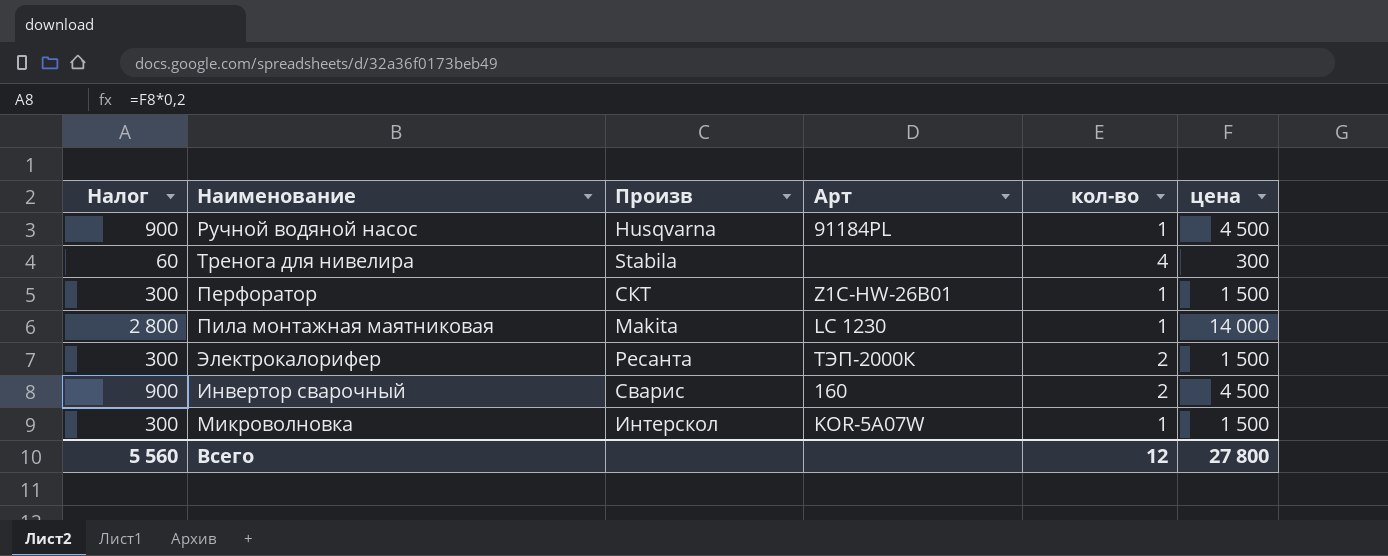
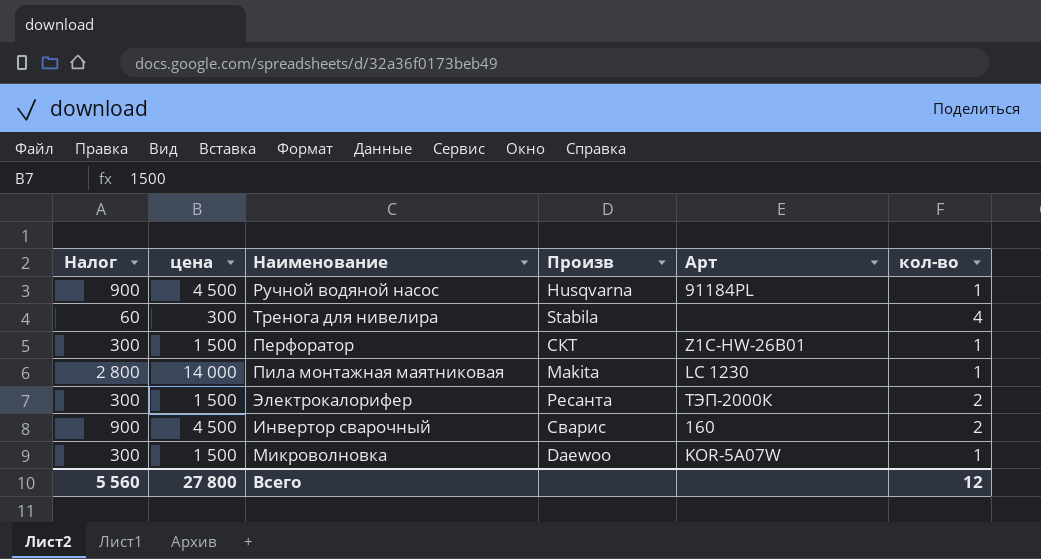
column цена | position: 6 -> 2
Микроволновка | Произв: Интерскол -> Daewoo

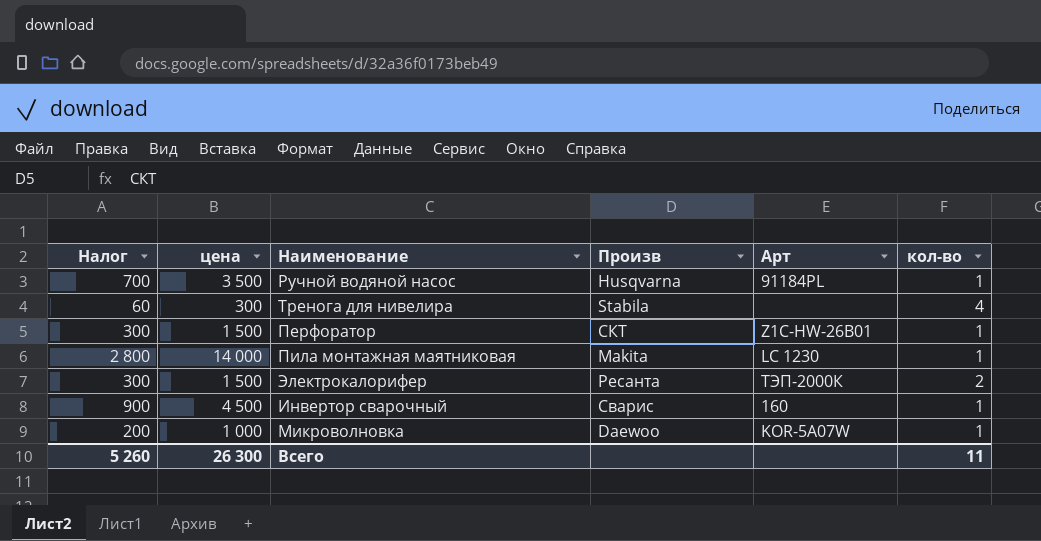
Ручной водяной насос | Налог: 900 -> 700
Ручной водяной насос | цена: 4 500 -> 3 500
Инвертор сварочный | кол-во: 2 -> 1
Микроволновка | Налог: 300 -> 200
Микроволновка | цена: 1 500 -> 1 000
Всего | Налог: 5 560 -> 5 260
Всего | цена: 27 800 -> 26 300
Всего | кол-во: 12 -> 11

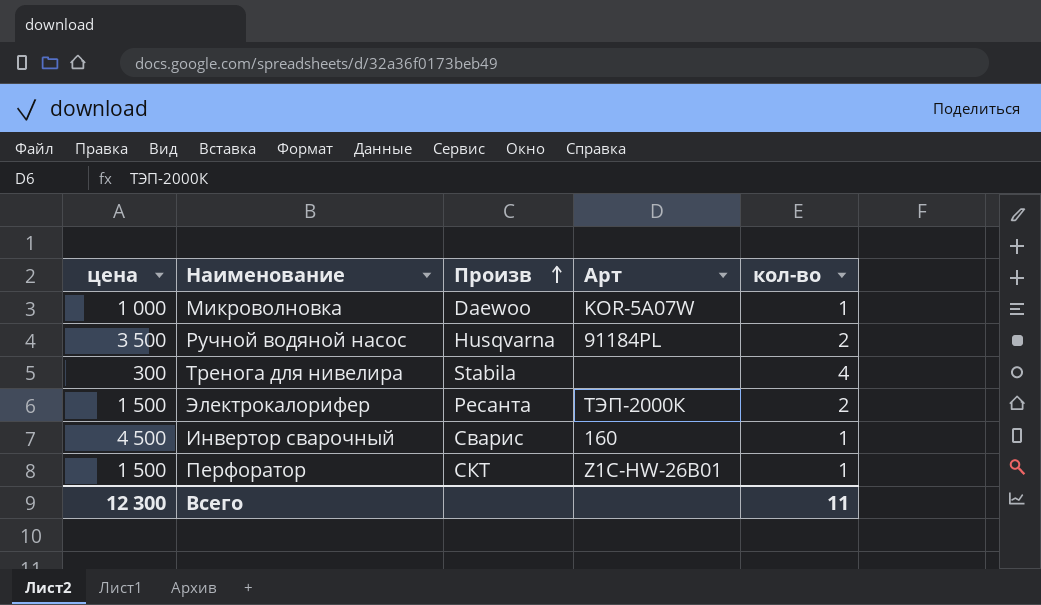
row order: none -> Произв ascending
column Налог | formula: [цена] * 0,2 -> none
row Пила монтажная маятниковая: 2 800 | 14 000 | Makita | LC 1230 | 1 -> none
Ручной водяной насос | кол-во: 1 -> 2
Всего | цена: 26 300 -> 12 300

